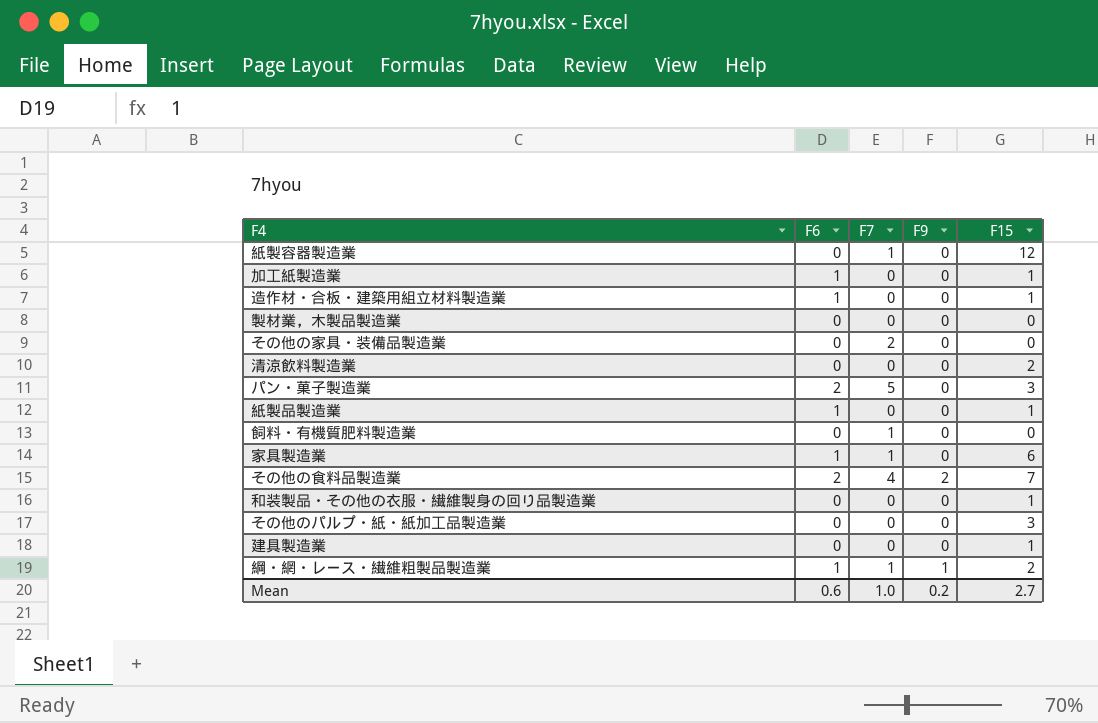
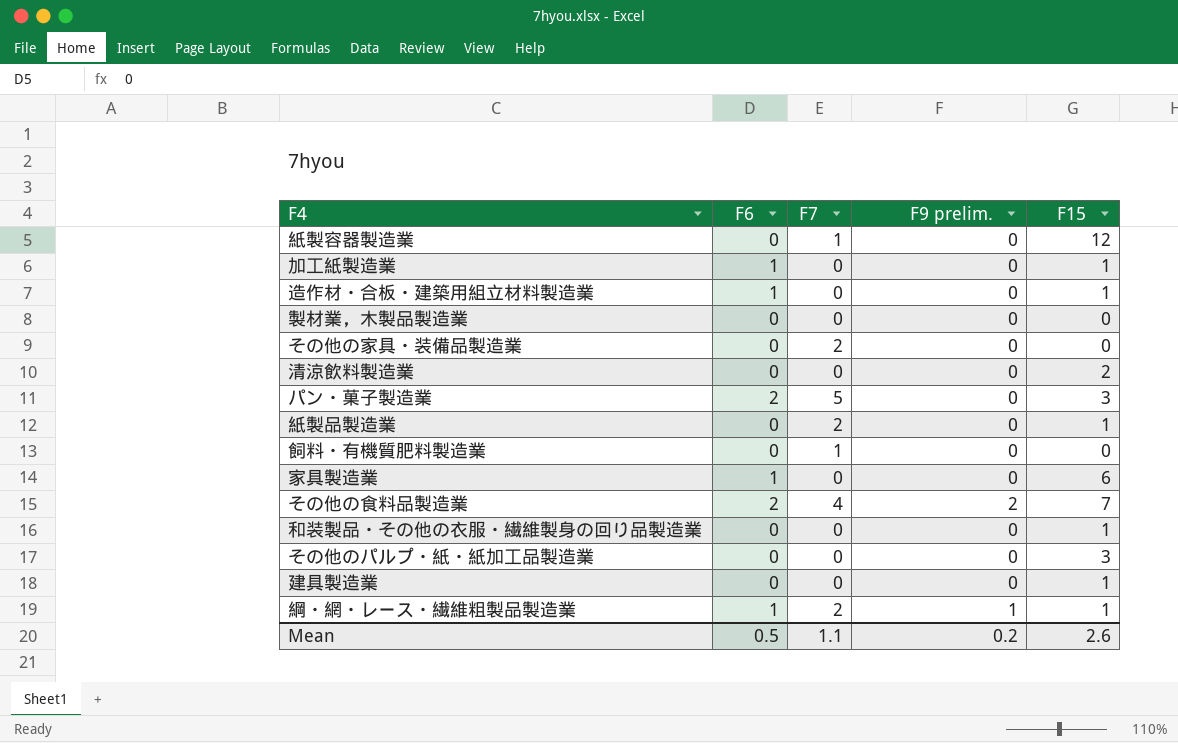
column name: F9 -> F9 prelim.
紙製品製造業 | F6: 1 -> 0
紙製品製造業 | F7: 0 -> 2
家具製造業 | F7: 1 -> 0
綱・網・レース・繊維粗製品製造業 | F7: 1 -> 2
綱・網・レース・繊維粗製品製造業 | F15: 2 -> 1
Mean | F6: 0.6 -> 0.5
Mean | F7: 1.0 -> 1.1
Mean | F15: 2.7 -> 2.6

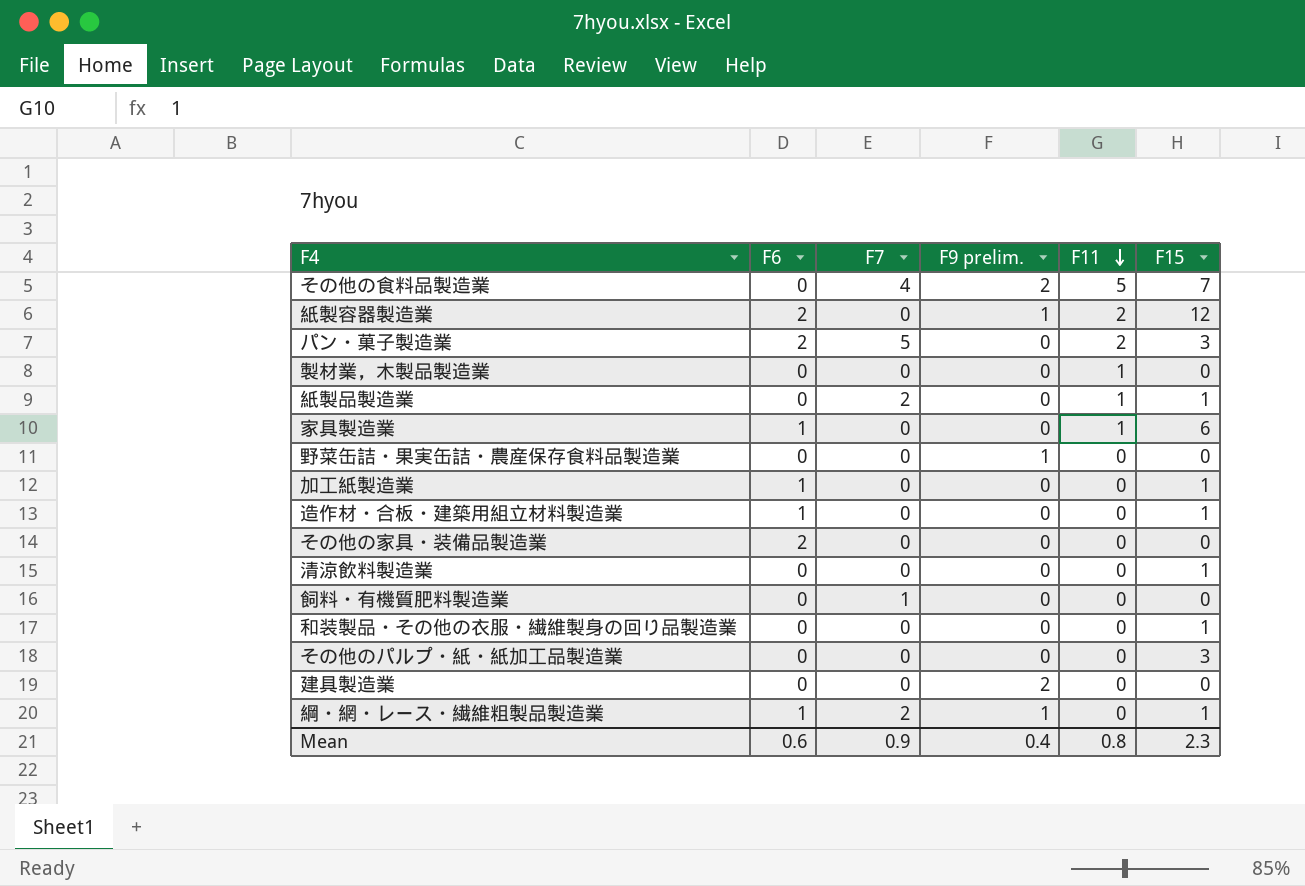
row order: none -> F11 descending
column F11 | position: none -> 5
その他の食料品製造業 | F6: 2 -> 0
紙製容器製造業 | F6: 0 -> 2
紙製容器製造業 | F7: 1 -> 0
紙製容器製造業 | F9 prelim.: 0 -> 1
row 野菜缶詰・果実缶詰・農産保存食料品製造業: none -> 0 | 0 | 1 | 0 | 0
その他の家具・装備品製造業 | F6: 0 -> 2
その他の家具・装備品製造業 | F7: 2 -> 0
清涼飲料製造業 | F15: 2 -> 1
建具製造業 | F9 prelim.: 0 -> 2
建具製造業 | F15: 1 -> 0
Mean | F6: 0.5 -> 0.6
Mean | F7: 1.1 -> 0.9
Mean | F9 prelim.: 0.2 -> 0.4
Mean | F15: 2.6 -> 2.3

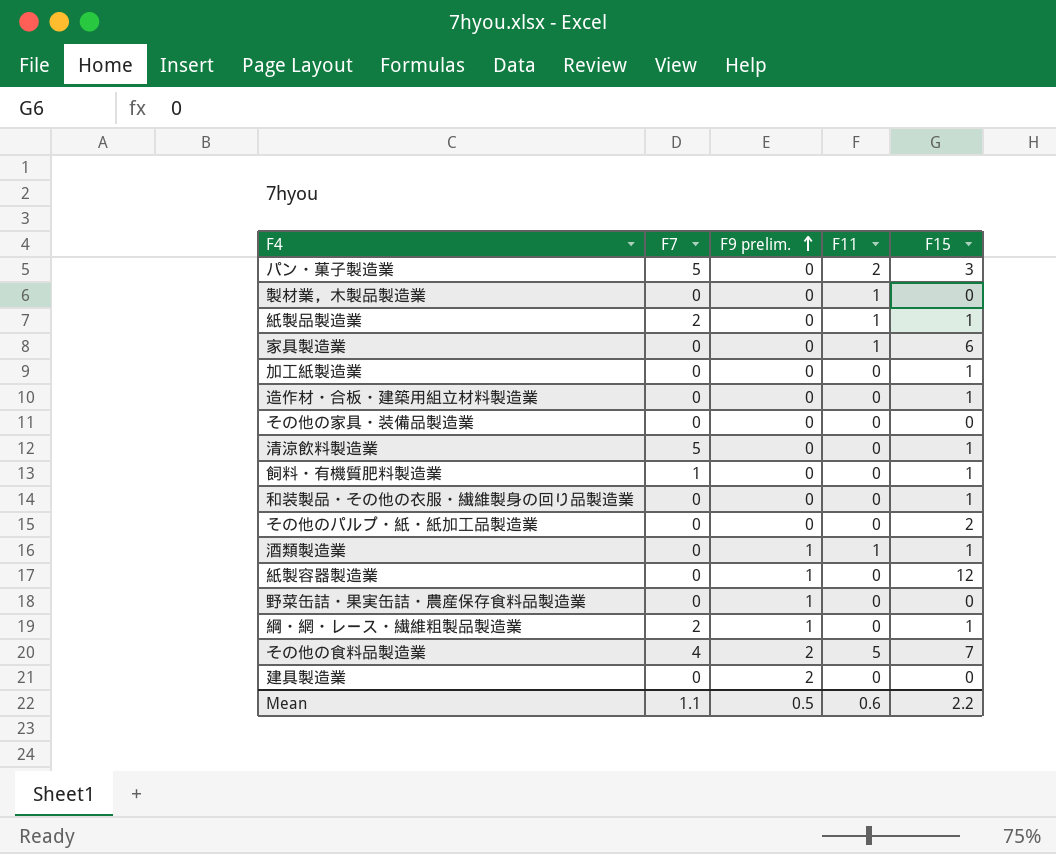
row order: F11 descending -> F9 prelim. ascending
column F6 | position: 2 -> none
清涼飲料製造業 | F7: 0 -> 5
飼料・有機質肥料製造業 | F15: 0 -> 1
その他のパルプ・紙・紙加工品製造業 | F15: 3 -> 2
row 酒類製造業: none -> 0 | 1 | 1 | 1
紙製容器製造業 | F11: 2 -> 0
Mean | F7: 0.9 -> 1.1
Mean | F9 prelim.: 0.4 -> 0.5
Mean | F11: 0.8 -> 0.6
Mean | F15: 2.3 -> 2.2

